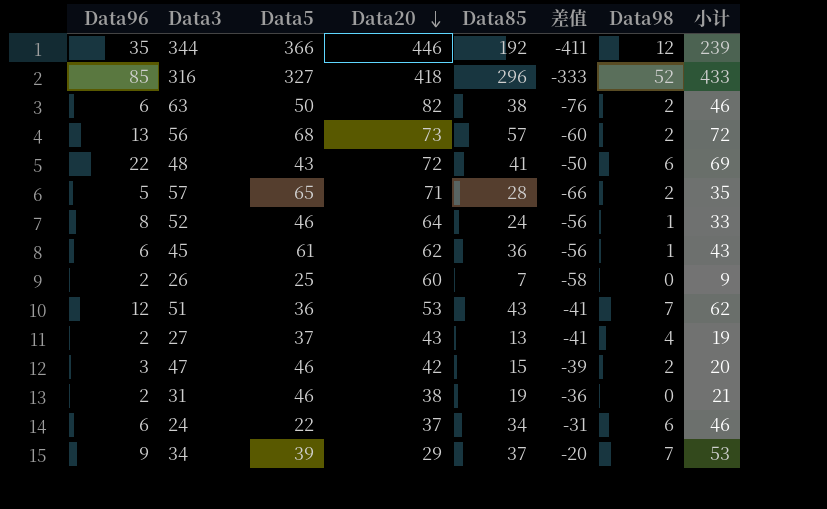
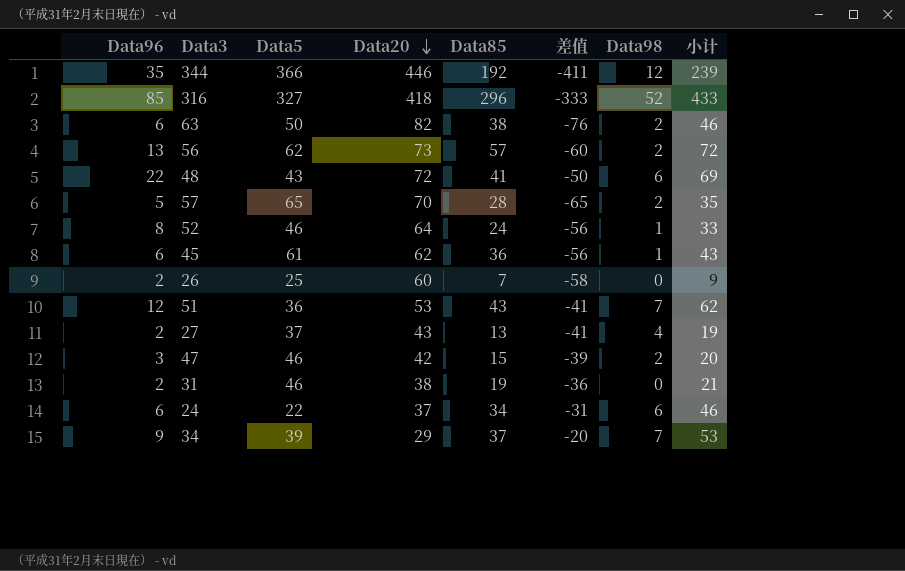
56 | Data5: 68 -> 62
57 | Data20: 71 -> 70
57 | 差值: -66 -> -65

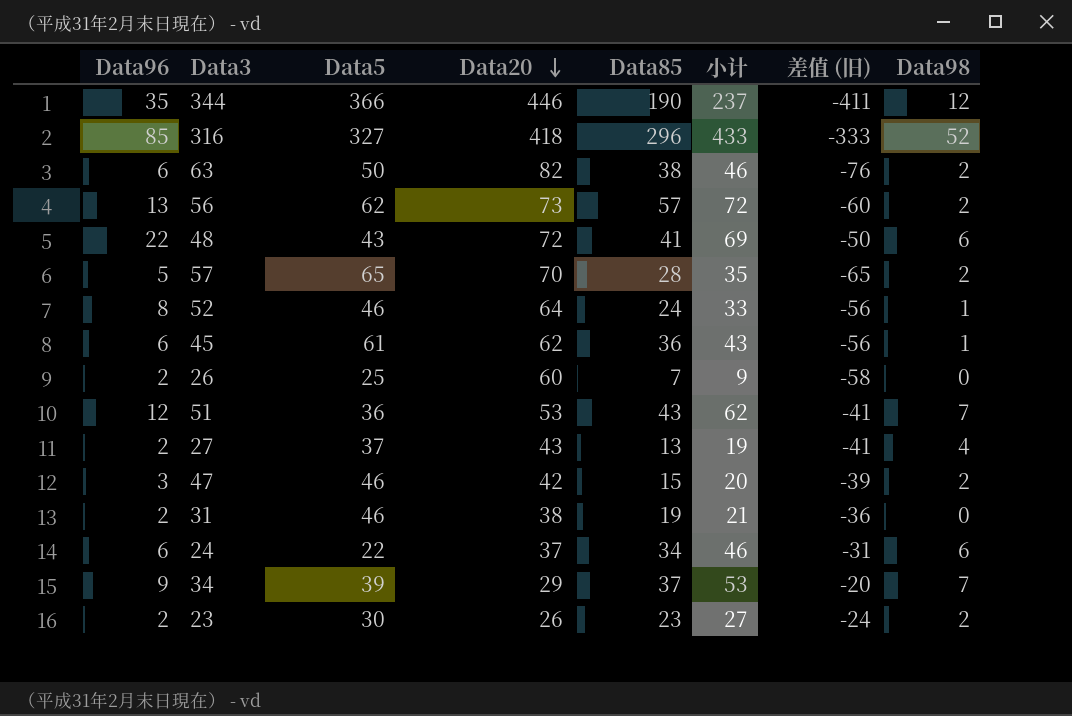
column 小计 | position: 8 -> 6
column name: 差值 -> 差值 (旧)
344 | Data85: 192 -> 190
344 | 小计: 239 -> 237
row 23: none -> 2 | 30 | 26 | 23 | 27 | -24 | 2

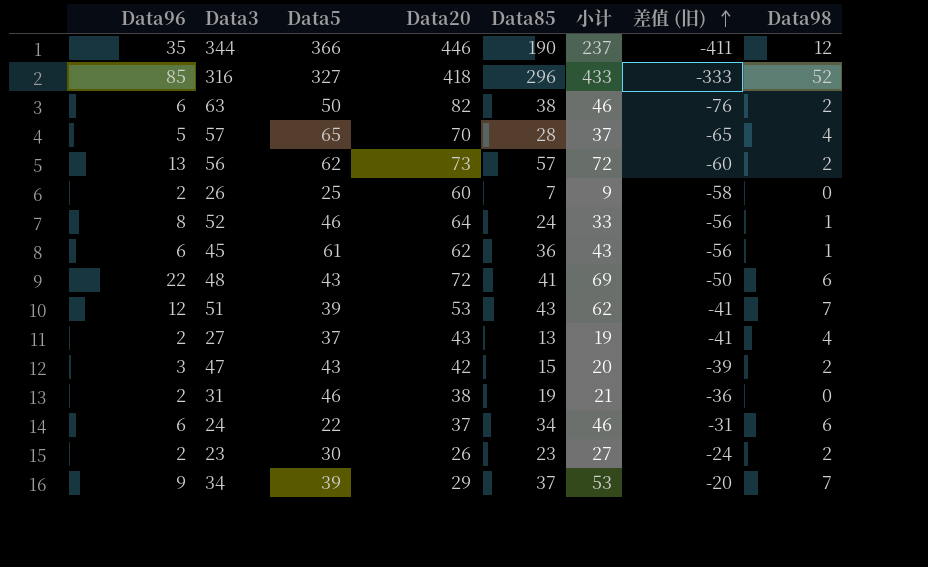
row order: Data20 descending -> 差值 (旧) ascending
57 | 小计: 35 -> 37
57 | Data98: 2 -> 4
51 | Data5: 36 -> 39
47 | Data5: 46 -> 43

